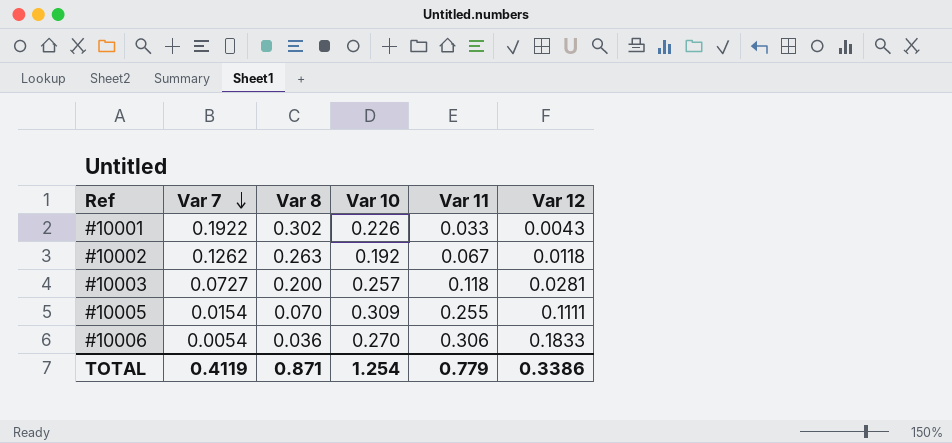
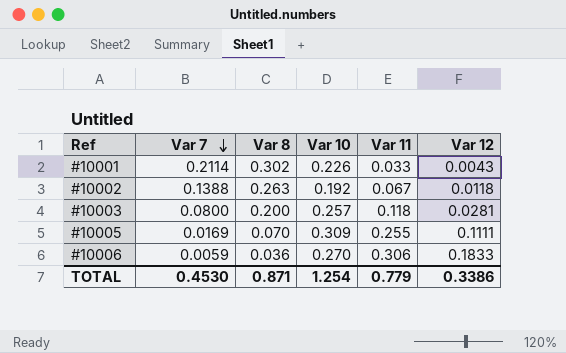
#10001 | Var 7: 0.1922 -> 0.2114
#10002 | Var 7: 0.1262 -> 0.1388
#10003 | Var 7: 0.0727 -> 0.0800
#10005 | Var 7: 0.0154 -> 0.0169
#10006 | Var 7: 0.0054 -> 0.0059
TOTAL | Var 7: 0.4119 -> 0.4530

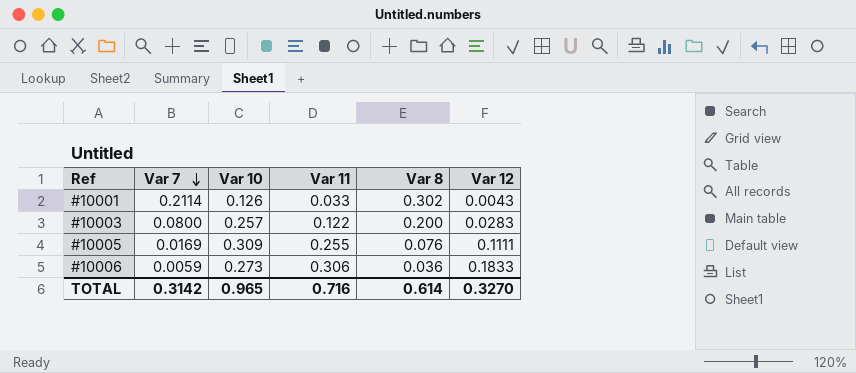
column Var 8 | position: 3 -> 5
row #10002: 0.1388 | 0.263 | 0.192 | 0.067 | 0.0118 -> none
#10001 | Var 10: 0.226 -> 0.126
#10003 | Var 11: 0.118 -> 0.122
#10003 | Var 12: 0.0281 -> 0.0283
#10005 | Var 8: 0.070 -> 0.076
#10006 | Var 10: 0.270 -> 0.273
TOTAL | Var 7: 0.4530 -> 0.3142
TOTAL | Var 10: 1.254 -> 0.965
TOTAL | Var 11: 0.779 -> 0.716
TOTAL | Var 8: 0.871 -> 0.614
TOTAL | Var 12: 0.3386 -> 0.3270

